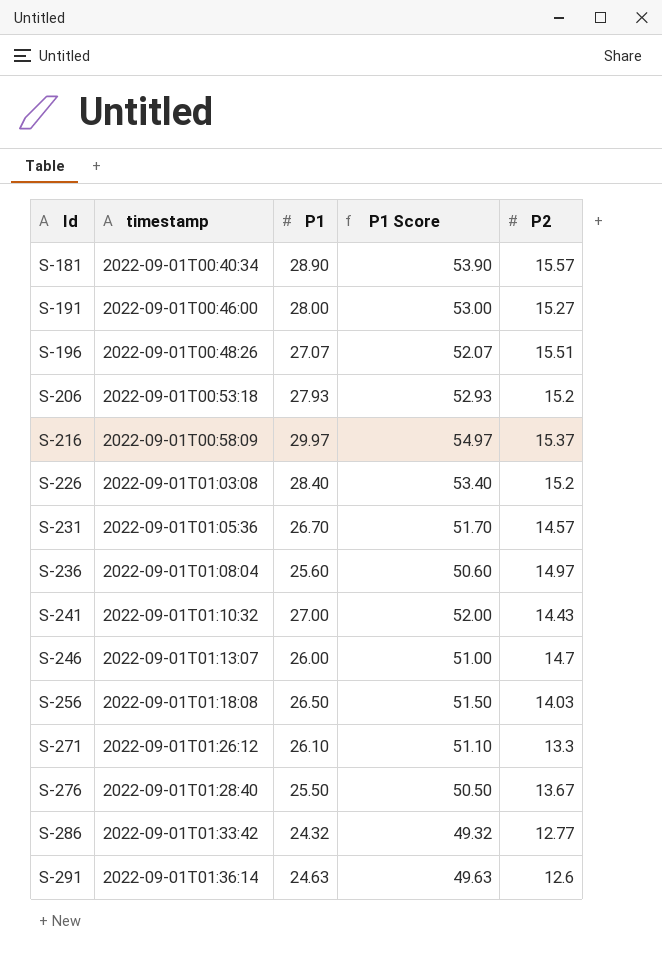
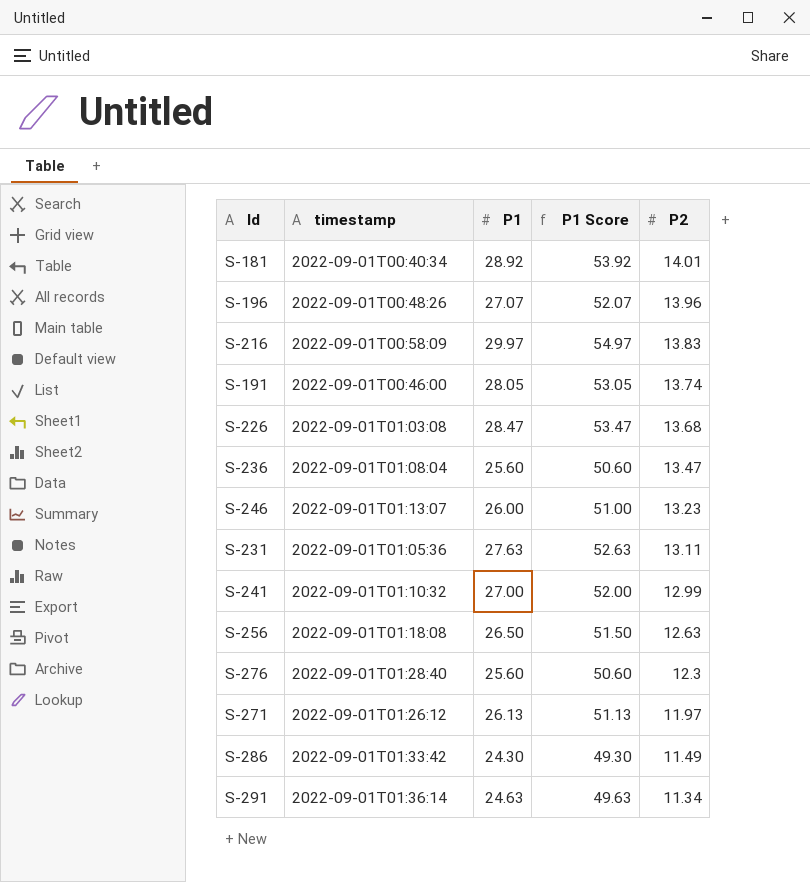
row order: Id ascending -> P2 descending
row S-206: 2022-09-01T00:53:18 | 27.93 | 52.93 | 15.2 -> none
S-181 | P1: 28.90 -> 28.92
S-181 | P1 Score: 53.90 -> 53.92
S-181 | P2: 15.57 -> 14.01
S-196 | P2: 15.51 -> 13.96
S-216 | P2: 15.37 -> 13.83
S-191 | P1: 28.00 -> 28.05
S-191 | P1 Score: 53.00 -> 53.05
S-191 | P2: 15.27 -> 13.74
S-226 | P1: 28.40 -> 28.47
S-226 | P1 Score: 53.40 -> 53.47
S-226 | P2: 15.2 -> 13.68
S-236 | P2: 14.97 -> 13.47
S-246 | P2: 14.7 -> 13.23
S-231 | P1: 26.70 -> 27.63
S-231 | P1 Score: 51.70 -> 52.63
S-231 | P2: 14.57 -> 13.11
S-241 | P2: 14.43 -> 12.99
S-256 | P2: 14.03 -> 12.63
S-276 | P1: 25.50 -> 25.60
S-276 | P1 Score: 50.50 -> 50.60
S-276 | P2: 13.67 -> 12.3
S-271 | P1: 26.10 -> 26.13
S-271 | P1 Score: 51.10 -> 51.13
S-271 | P2: 13.3 -> 11.97
S-286 | P1: 24.32 -> 24.30
S-286 | P1 Score: 49.32 -> 49.30
S-286 | P2: 12.77 -> 11.49
S-291 | P2: 12.6 -> 11.34

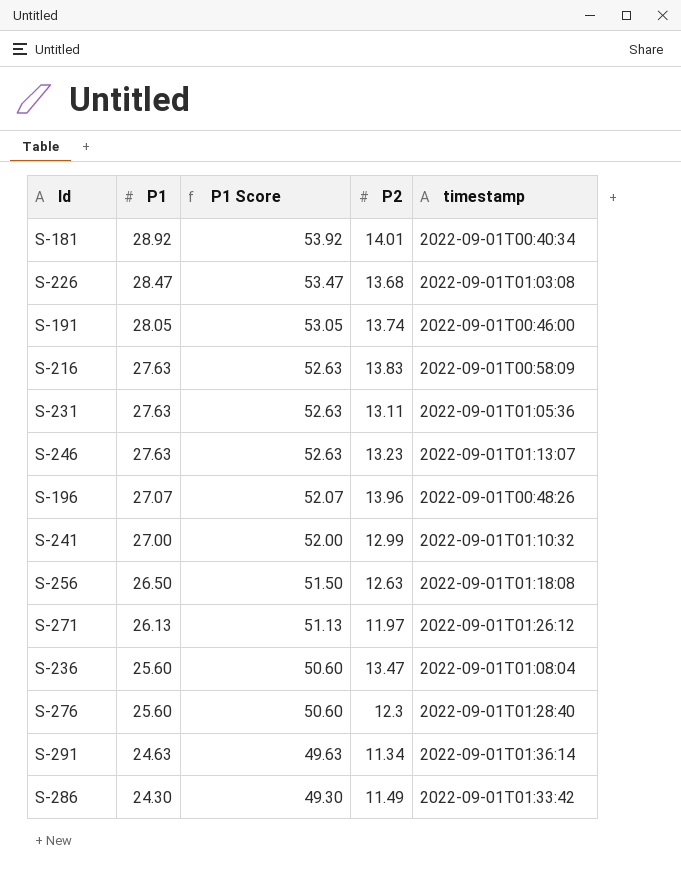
row order: P2 descending -> P1 descending
column timestamp | position: 2 -> 5
S-216 | P1: 29.97 -> 27.63
S-216 | P1 Score: 54.97 -> 52.63
S-246 | P1: 26.00 -> 27.63
S-246 | P1 Score: 51.00 -> 52.63

